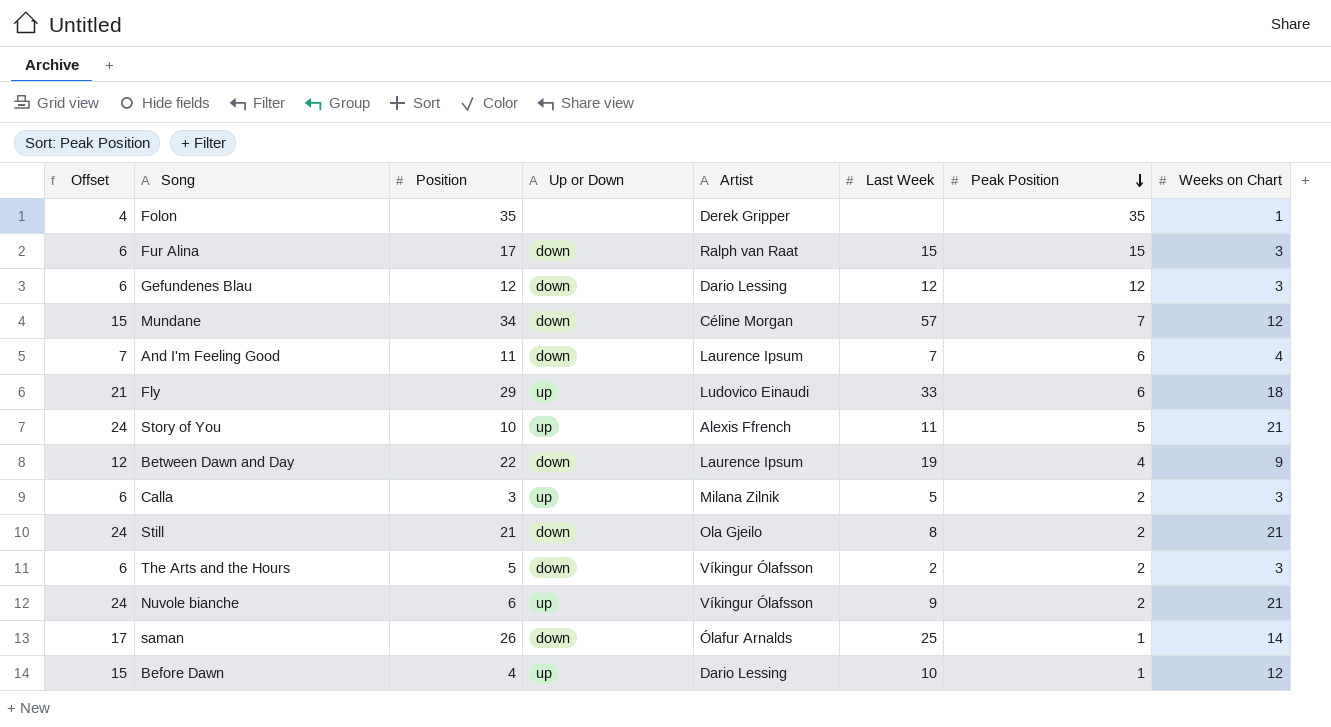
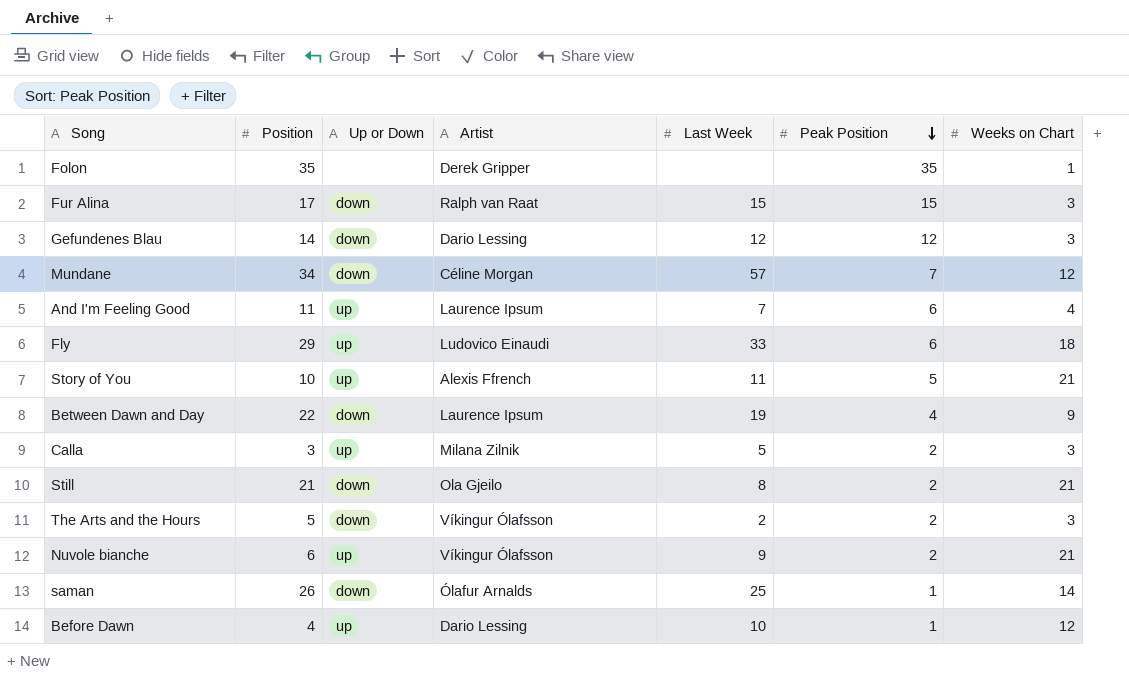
column Offset | formula: [Weeks on Chart] + 3 -> none
Gefundenes Blau | Position: 12 -> 14
And I'm Feeling Good | Up or Down: down -> up

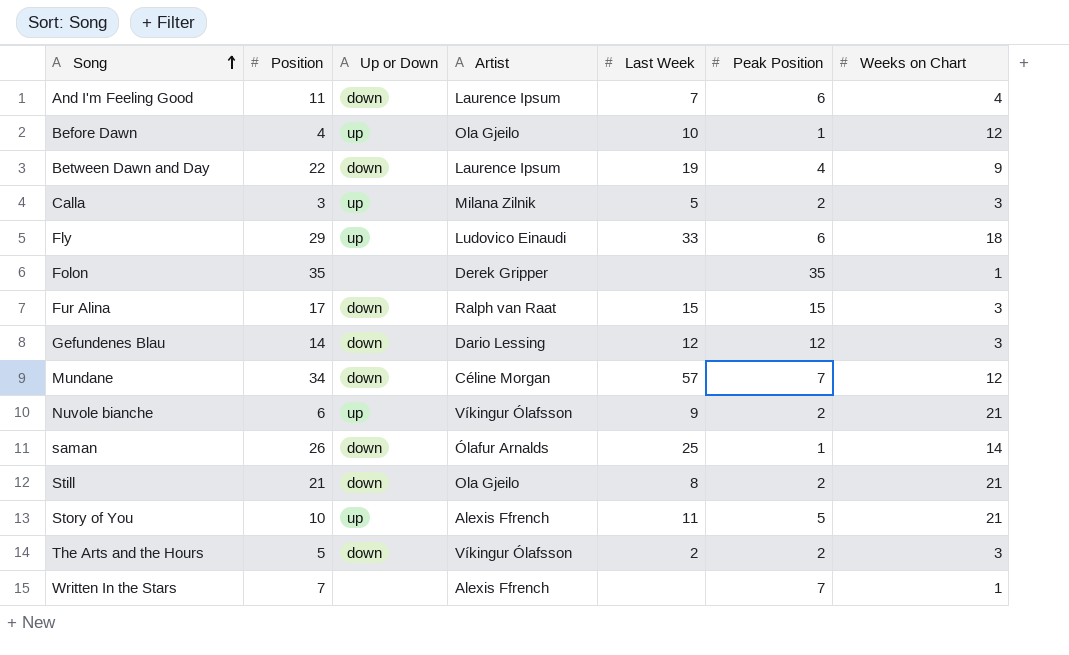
row order: Peak Position descending -> Song ascending
And I'm Feeling Good | Up or Down: up -> down
Before Dawn | Artist: Dario Lessing -> Ola Gjeilo
row Written In the Stars: none -> 7 | none | Alexis Ffrench | none | 7 | 1

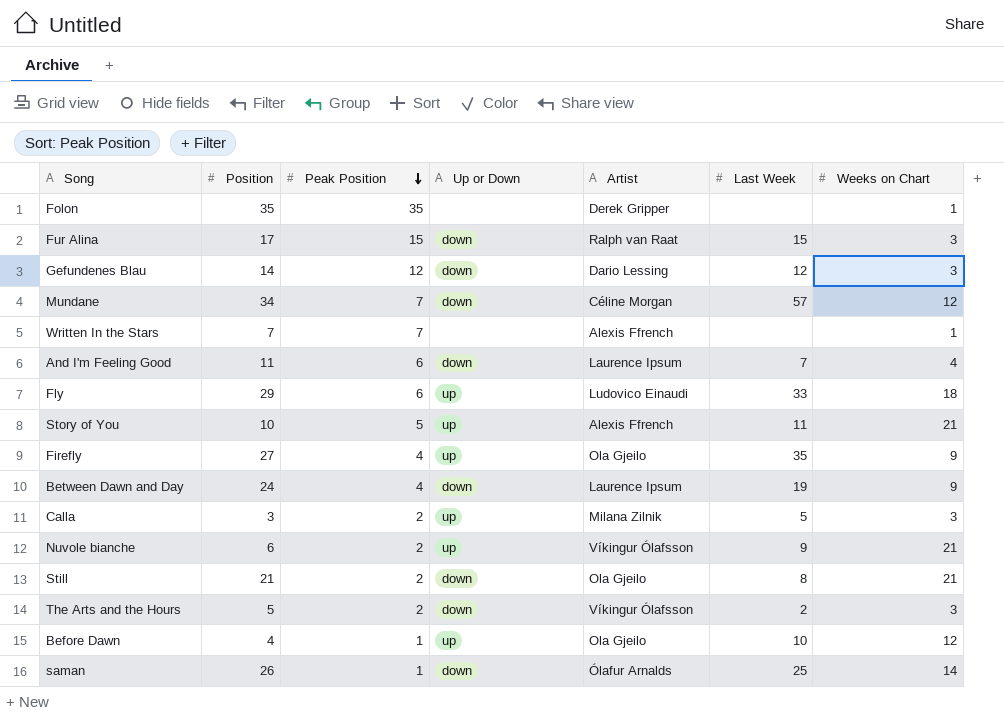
row order: Song ascending -> Peak Position descending
column Peak Position | position: 6 -> 3
row Firefly: none -> 27 | 4 | up | Ola Gjeilo | 35 | 9
Between Dawn and Day | Position: 22 -> 24

